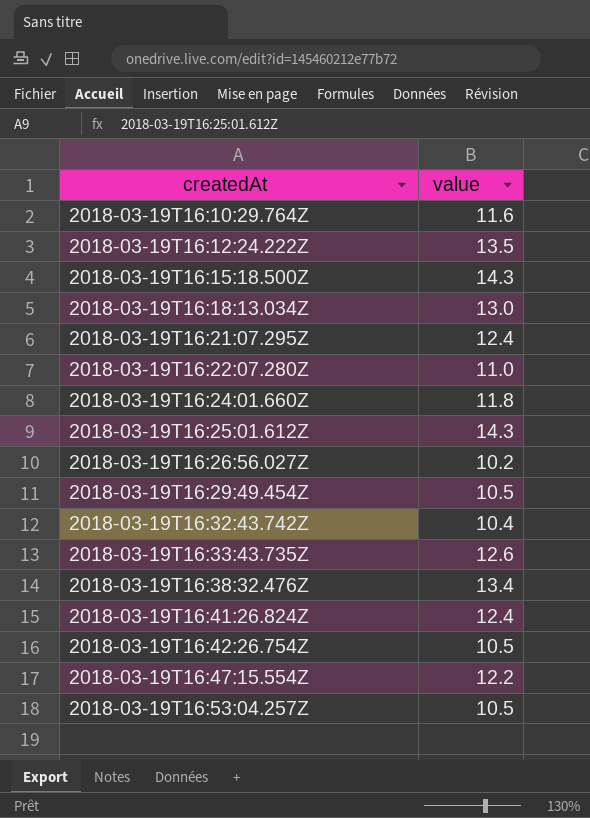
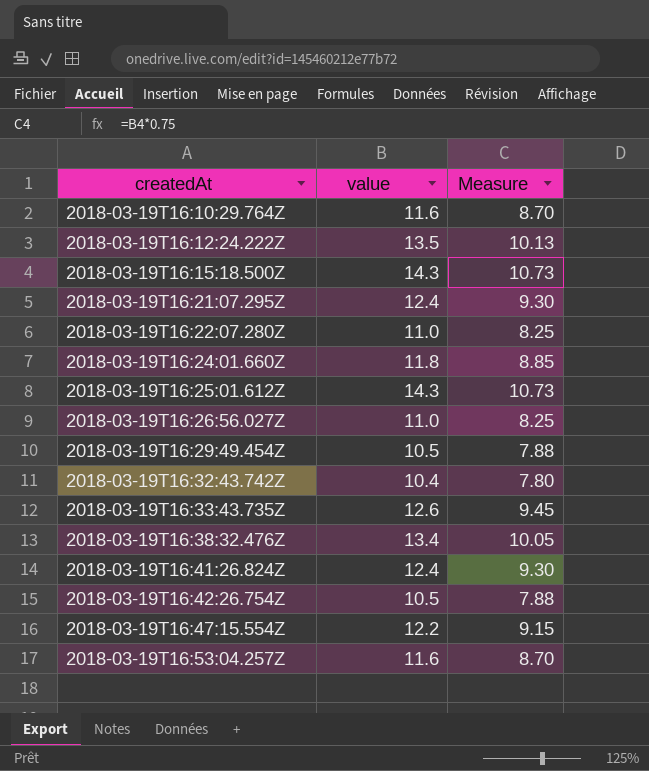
column Measure | formula: none -> [value] * 0.75
row 2018-03-19T16:18:13.034Z: 13.0 -> none
2018-03-19T16:26:56.027Z | value: 10.2 -> 11.0
2018-03-19T16:53:04.257Z | value: 10.5 -> 11.6

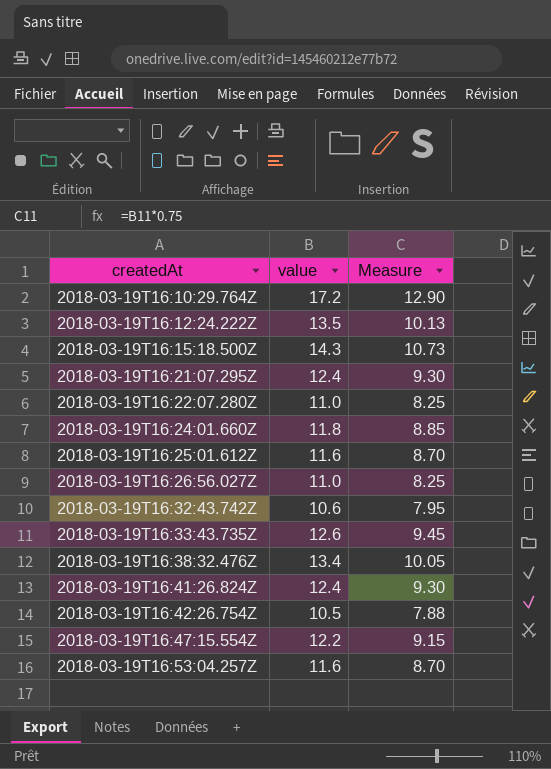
row 2018-03-19T16:29:49.454Z: 10.5 | 7.88 -> none
2018-03-19T16:10:29.764Z | value: 11.6 -> 17.2
2018-03-19T16:10:29.764Z | Measure: 8.70 -> 12.90
2018-03-19T16:25:01.612Z | value: 14.3 -> 11.6
2018-03-19T16:25:01.612Z | Measure: 10.73 -> 8.70
2018-03-19T16:32:43.742Z | value: 10.4 -> 10.6
2018-03-19T16:32:43.742Z | Measure: 7.80 -> 7.95

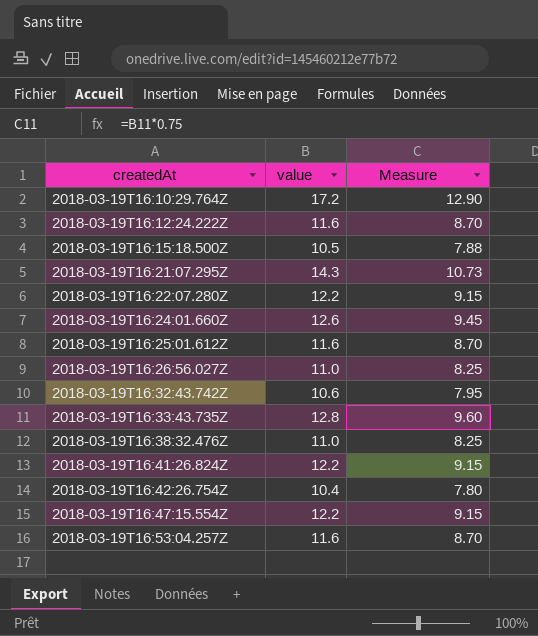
2018-03-19T16:12:24.222Z | value: 13.5 -> 11.6
2018-03-19T16:12:24.222Z | Measure: 10.13 -> 8.70
2018-03-19T16:15:18.500Z | value: 14.3 -> 10.5
2018-03-19T16:15:18.500Z | Measure: 10.73 -> 7.88
2018-03-19T16:21:07.295Z | value: 12.4 -> 14.3
2018-03-19T16:21:07.295Z | Measure: 9.30 -> 10.73
2018-03-19T16:22:07.280Z | value: 11.0 -> 12.2
2018-03-19T16:22:07.280Z | Measure: 8.25 -> 9.15
2018-03-19T16:24:01.660Z | value: 11.8 -> 12.6
2018-03-19T16:24:01.660Z | Measure: 8.85 -> 9.45
2018-03-19T16:33:43.735Z | value: 12.6 -> 12.8
2018-03-19T16:33:43.735Z | Measure: 9.45 -> 9.60
2018-03-19T16:38:32.476Z | value: 13.4 -> 11.0
2018-03-19T16:38:32.476Z | Measure: 10.05 -> 8.25
2018-03-19T16:41:26.824Z | value: 12.4 -> 12.2
2018-03-19T16:41:26.824Z | Measure: 9.30 -> 9.15
2018-03-19T16:42:26.754Z | value: 10.5 -> 10.4
2018-03-19T16:42:26.754Z | Measure: 7.88 -> 7.80

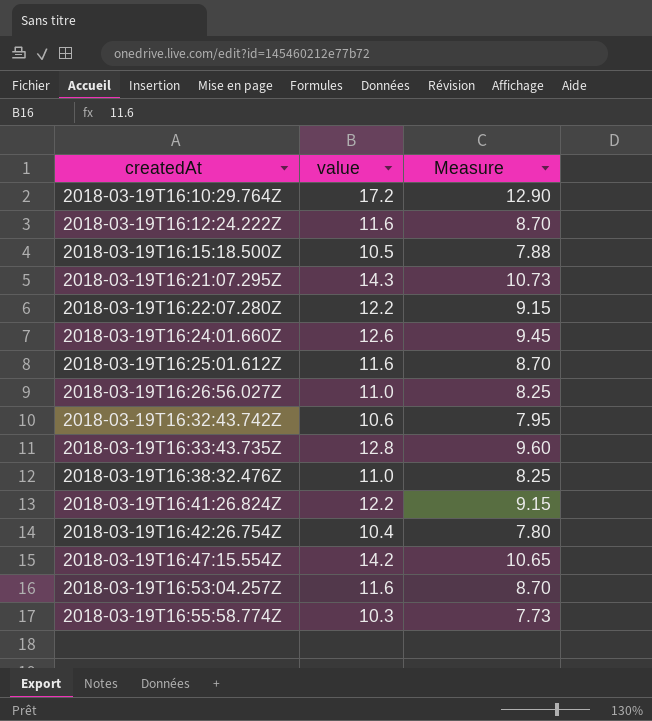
2018-03-19T16:47:15.554Z | value: 12.2 -> 14.2
2018-03-19T16:47:15.554Z | Measure: 9.15 -> 10.65
row 2018-03-19T16:55:58.774Z: none -> 10.3 | 7.73

